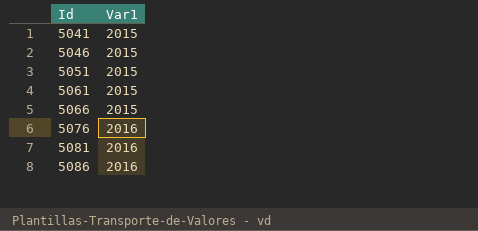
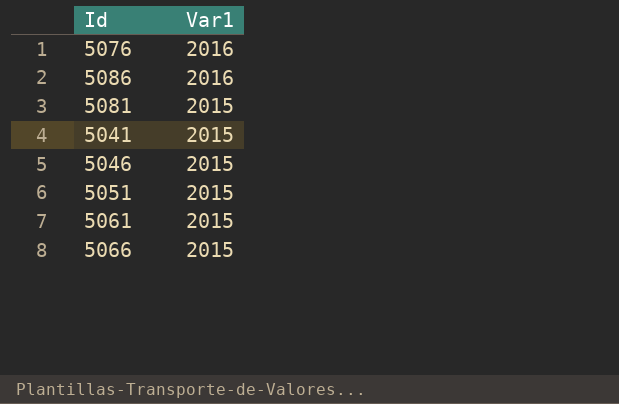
row order: Id ascending -> Var1 descending
5081 | Var1: 2016 -> 2015

